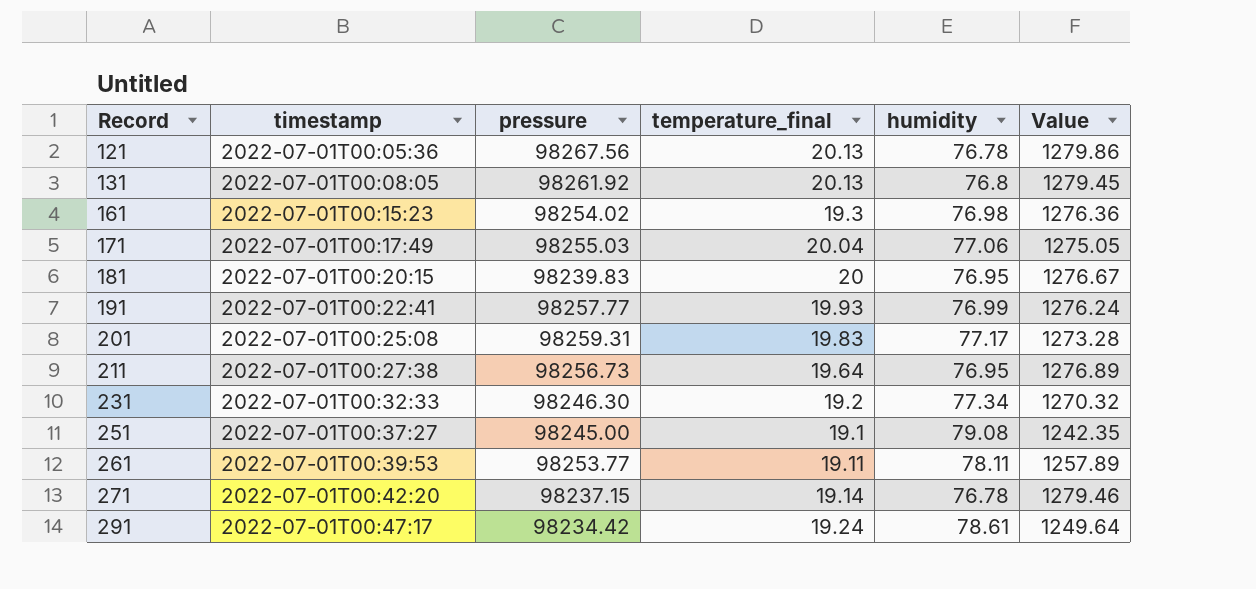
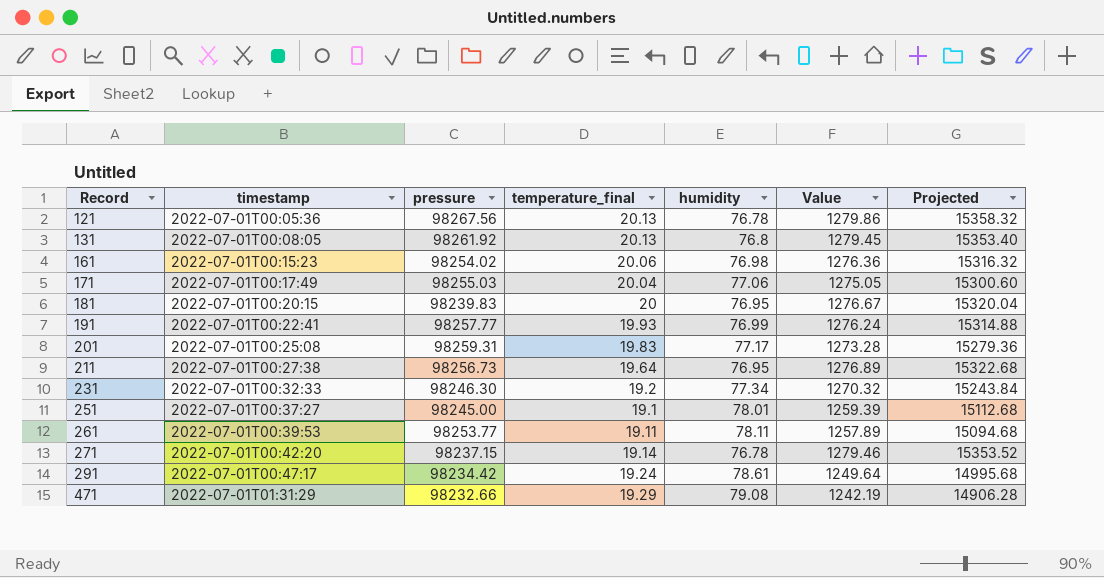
column Projected | formula: none -> [Value] * 12
161 | temperature_final: 19.3 -> 20.06
251 | humidity: 79.08 -> 78.01
251 | Value: 1242.35 -> 1259.39
row 471: none -> 2022-07-01T01:31:29 | 98232.66 | 19.29 | 79.08 | 1242.19 | 14906.28

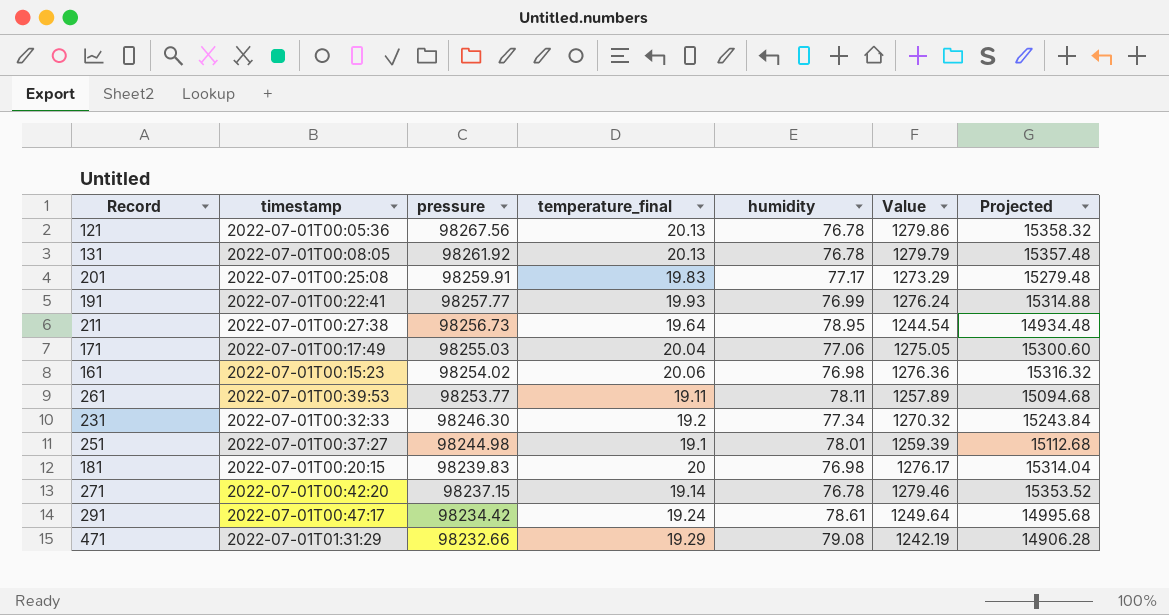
row order: Record ascending -> pressure descending
131 | humidity: 76.8 -> 76.78
131 | Value: 1279.45 -> 1279.79
131 | Projected: 15353.40 -> 15357.48
201 | pressure: 98259.31 -> 98259.91
201 | Value: 1273.28 -> 1273.29
201 | Projected: 15279.36 -> 15279.48
211 | humidity: 76.95 -> 78.95
211 | Value: 1276.89 -> 1244.54
211 | Projected: 15322.68 -> 14934.48
251 | pressure: 98245.00 -> 98244.98
181 | humidity: 76.95 -> 76.98
181 | Value: 1276.67 -> 1276.17
181 | Projected: 15320.04 -> 15314.04

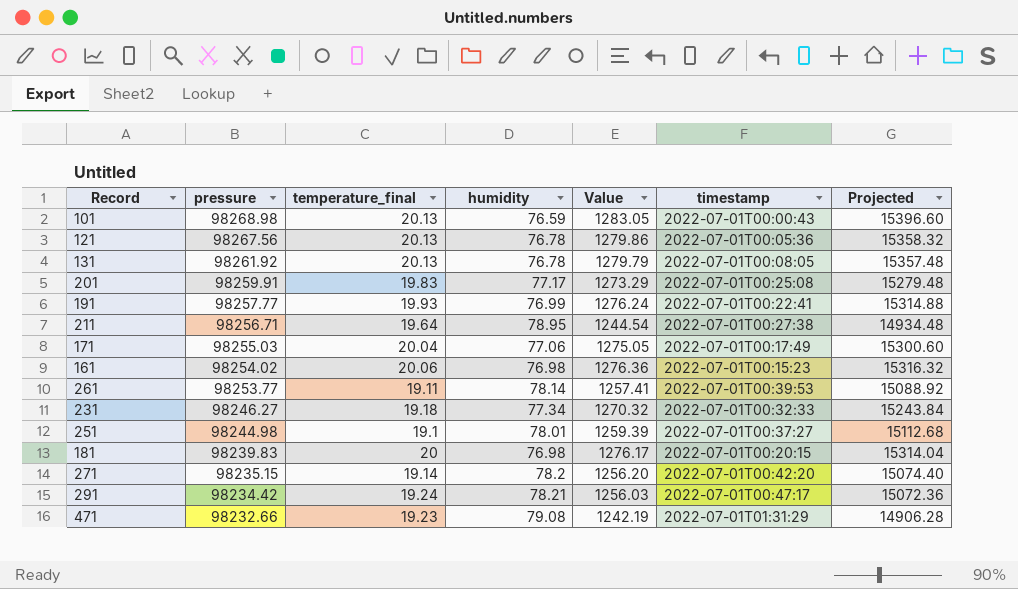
column timestamp | position: 2 -> 6
row 101: none -> 98268.98 | 20.13 | 76.59 | 1283.05 | 2022-07-01T00:00:43 | 15396.60
211 | pressure: 98256.73 -> 98256.71
261 | humidity: 78.11 -> 78.14
261 | Value: 1257.89 -> 1257.41
261 | Projected: 15094.68 -> 15088.92
231 | pressure: 98246.30 -> 98246.27
231 | temperature_final: 19.2 -> 19.18
271 | pressure: 98237.15 -> 98235.15
271 | humidity: 76.78 -> 78.2
271 | Value: 1279.46 -> 1256.20
271 | Projected: 15353.52 -> 15074.40
291 | humidity: 78.61 -> 78.21
291 | Value: 1249.64 -> 1256.03
291 | Projected: 14995.68 -> 15072.36
471 | temperature_final: 19.29 -> 19.23

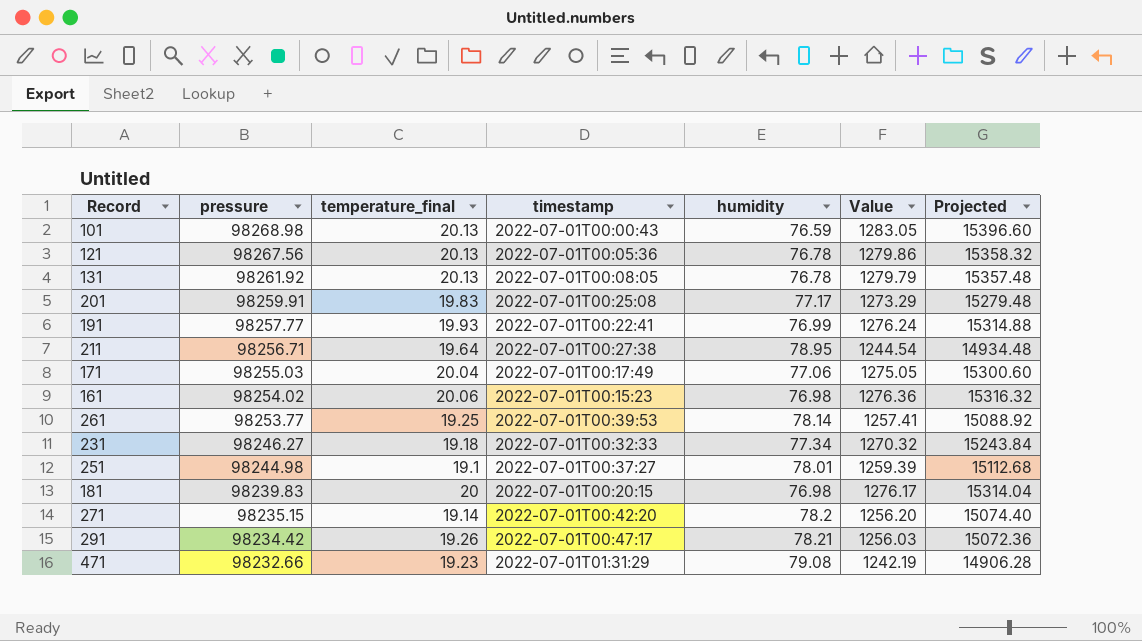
column timestamp | position: 6 -> 4
261 | temperature_final: 19.11 -> 19.25
291 | temperature_final: 19.24 -> 19.26

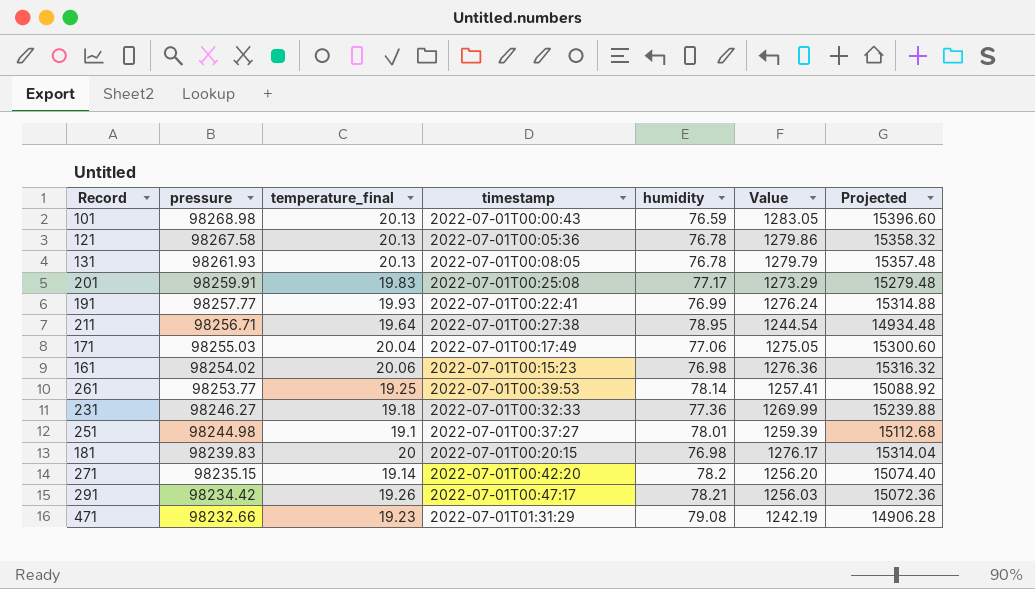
121 | pressure: 98267.56 -> 98267.58
131 | pressure: 98261.92 -> 98261.93
231 | humidity: 77.34 -> 77.36
231 | Value: 1270.32 -> 1269.99
231 | Projected: 15243.84 -> 15239.88

